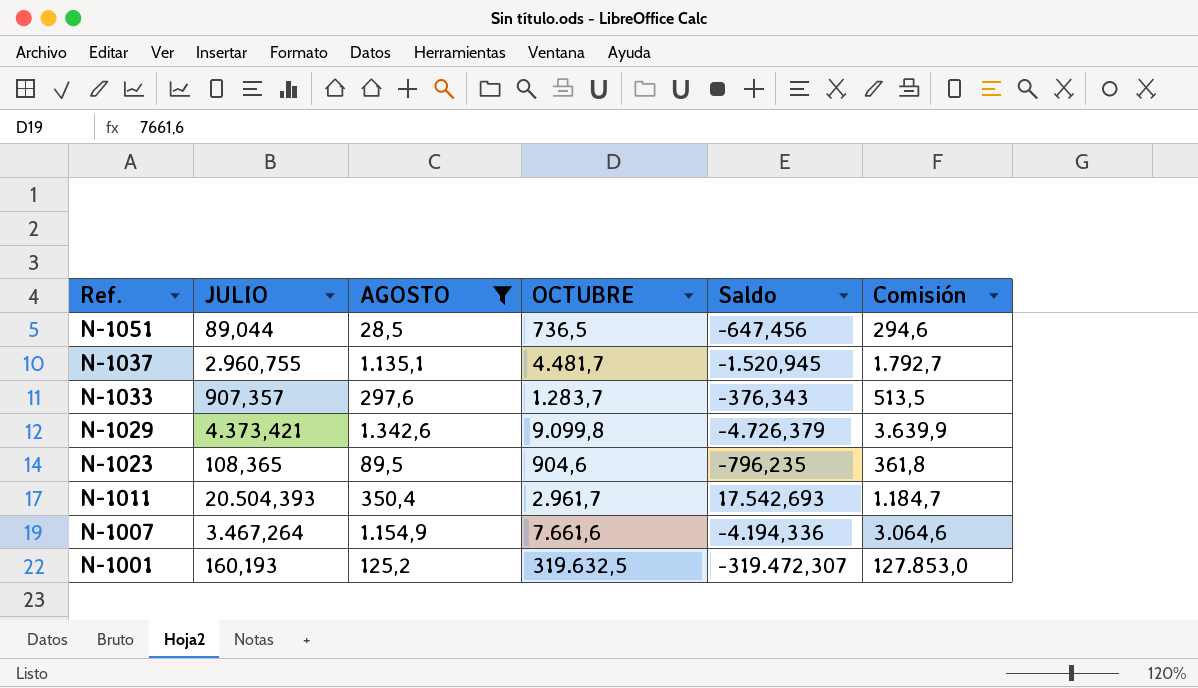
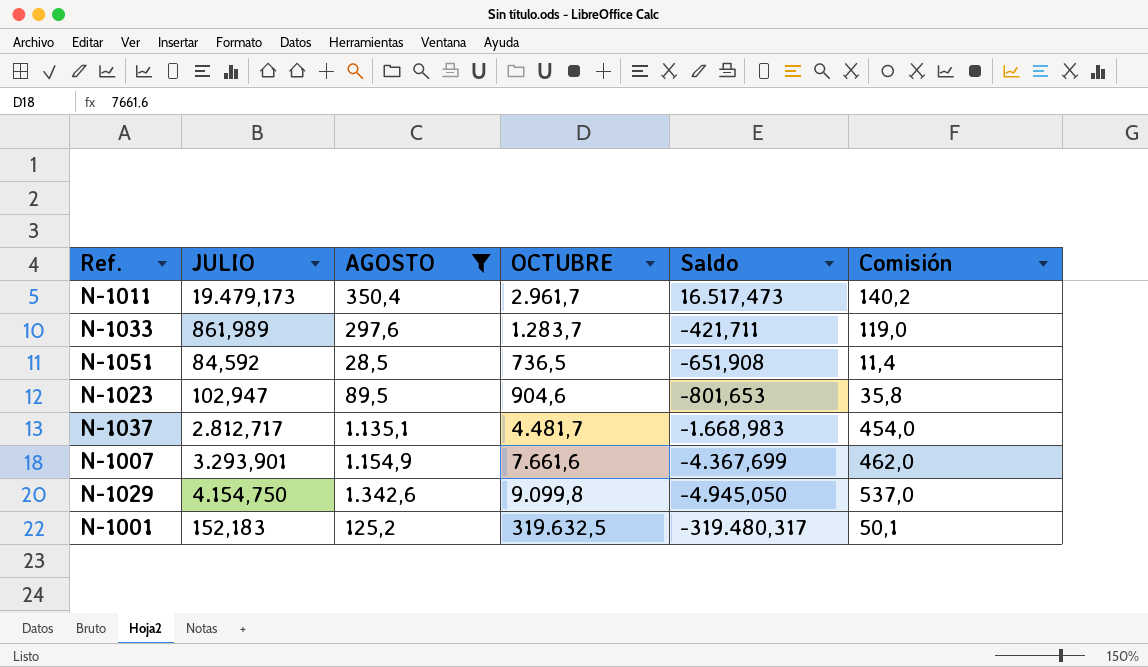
row order: Ref. descending -> Saldo descending
column Comisión | formula: [OCTUBRE] * 0,4 -> [AGOSTO] * 0,4
N-1011 | JULIO: 20.504,393 -> 19.479,173
N-1011 | Saldo: 17.542,693 -> 16.517,473
N-1033 | JULIO: 907,357 -> 861,989
N-1033 | Saldo: -376,343 -> -421,711
N-1051 | JULIO: 89,044 -> 84,592
N-1051 | Saldo: -647,456 -> -651,908
N-1023 | JULIO: 108,365 -> 102,947
N-1023 | Saldo: -796,235 -> -801,653
N-1037 | JULIO: 2.960,755 -> 2.812,717
N-1037 | Saldo: -1.520,945 -> -1.668,983
N-1007 | JULIO: 3.467,264 -> 3.293,901
N-1007 | Saldo: -4.194,336 -> -4.367,699
N-1029 | JULIO: 4.373,421 -> 4.154,750
N-1029 | Saldo: -4.726,379 -> -4.945,050
N-1001 | JULIO: 160,193 -> 152,183
N-1001 | Saldo: -319.472,307 -> -319.480,317

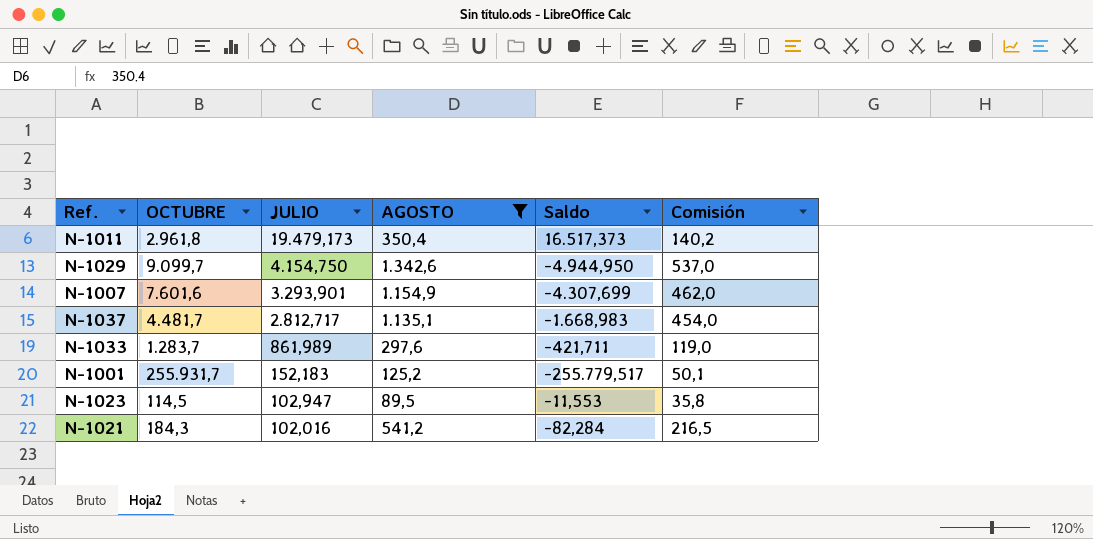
row order: Saldo descending -> JULIO descending
column OCTUBRE | position: 4 -> 2
row N-1051: 84,592 | 28,5 | 736,5 | -651,908 | 11,4 -> none
N-1011 | OCTUBRE: 2.961,7 -> 2.961,8
N-1011 | Saldo: 16.517,473 -> 16.517,373
N-1029 | OCTUBRE: 9.099,8 -> 9.099,7
N-1029 | Saldo: -4.945,050 -> -4.944,950
N-1007 | OCTUBRE: 7.661,6 -> 7.601,6
N-1007 | Saldo: -4.367,699 -> -4.307,699
N-1001 | OCTUBRE: 319.632,5 -> 255.931,7
N-1001 | Saldo: -319.480,317 -> -255.779,517
N-1023 | OCTUBRE: 904,6 -> 114,5
N-1023 | Saldo: -801,653 -> -11,553
row N-1021: none -> 184,3 | 102,016 | 541,2 | -82,284 | 216,5

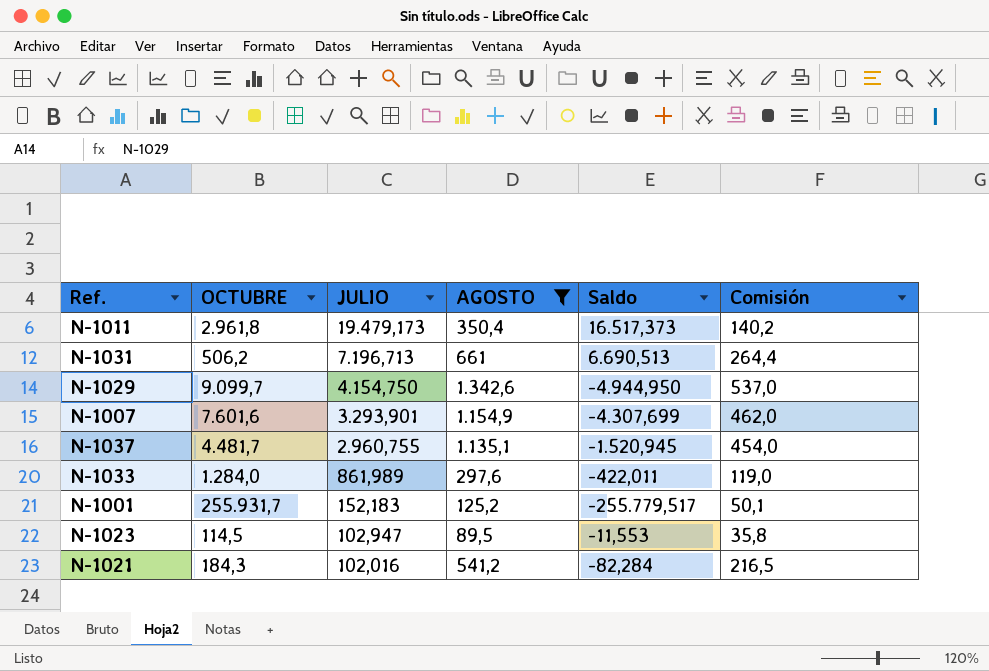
row N-1031: none -> 506,2 | 7.196,713 | 661 | 6.690,513 | 264,4
N-1037 | JULIO: 2.812,717 -> 2.960,755
N-1037 | Saldo: -1.668,983 -> -1.520,945
N-1033 | OCTUBRE: 1.283,7 -> 1.284,0
N-1033 | Saldo: -421,711 -> -422,011

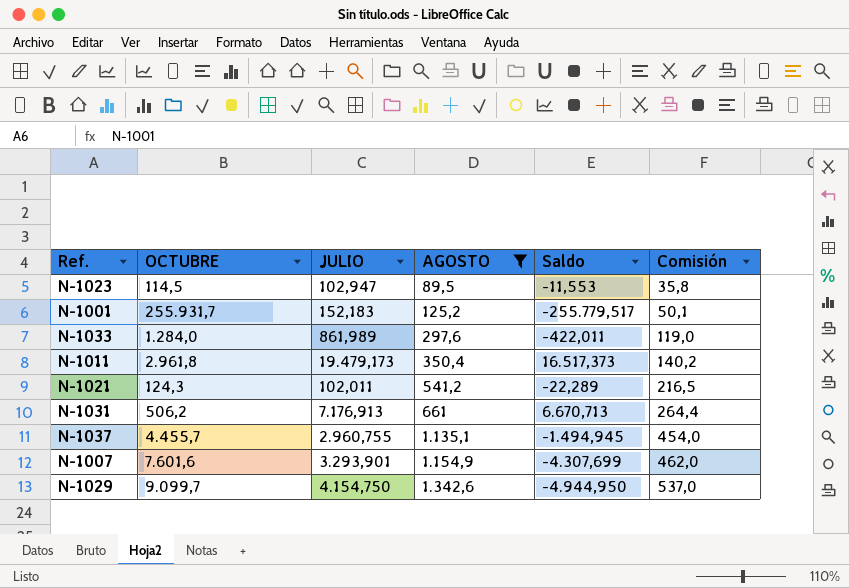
row order: JULIO descending -> AGOSTO ascending
N-1021 | OCTUBRE: 184,3 -> 124,3
N-1021 | JULIO: 102,016 -> 102,011
N-1021 | Saldo: -82,284 -> -22,289
N-1031 | JULIO: 7.196,713 -> 7.176,913
N-1031 | Saldo: 6.690,513 -> 6.670,713
N-1037 | OCTUBRE: 4.481,7 -> 4.455,7
N-1037 | Saldo: -1.520,945 -> -1.494,945

